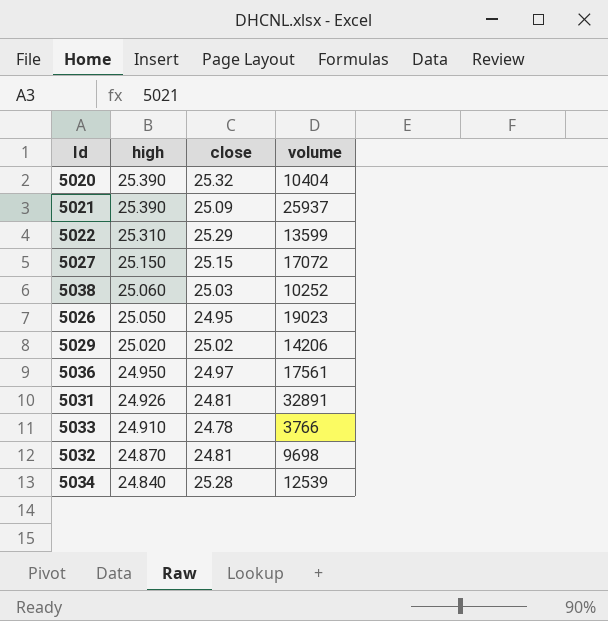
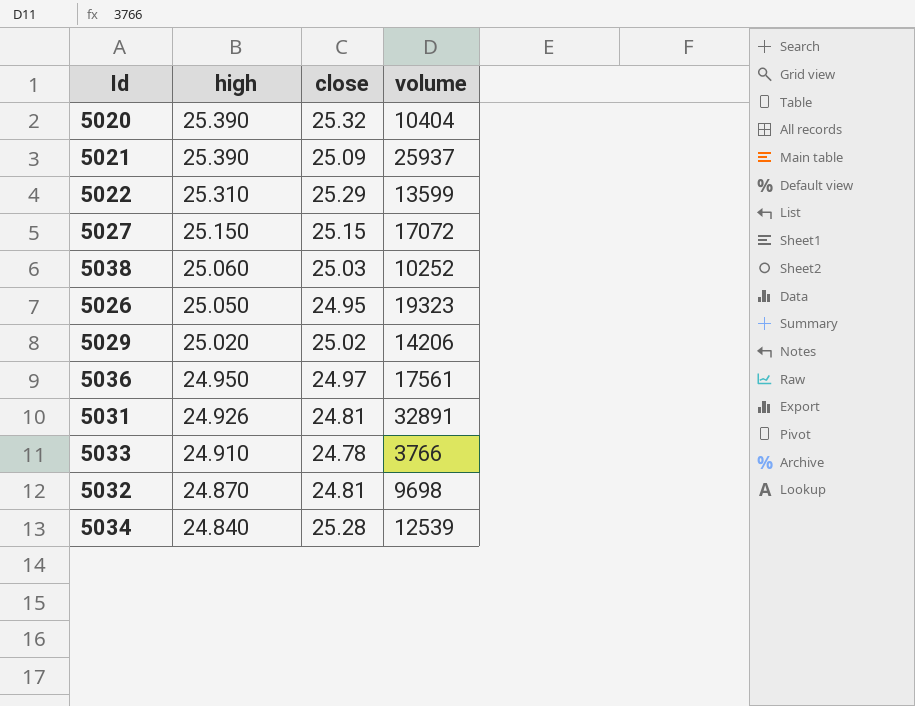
5026 | volume: 19023 -> 19323

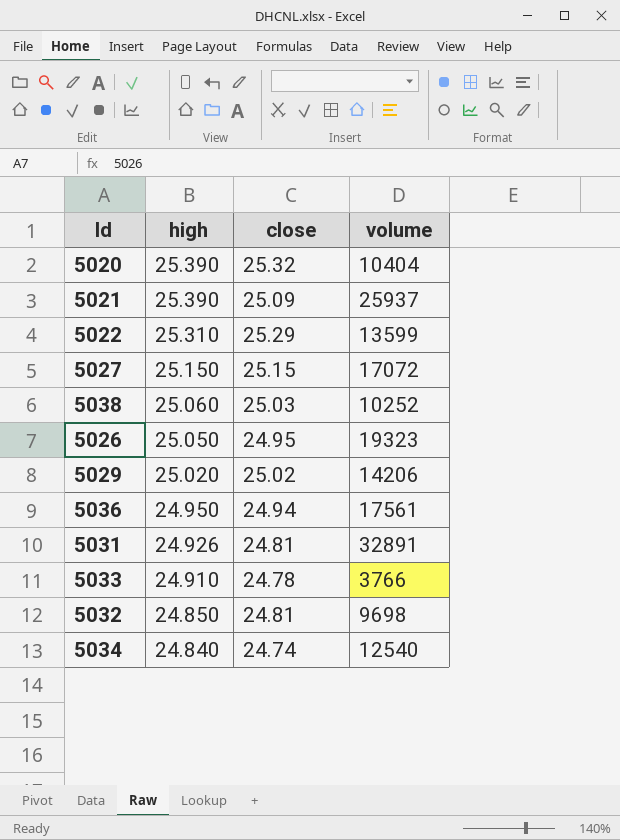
5036 | close: 24.97 -> 24.94
5032 | high: 24.870 -> 24.850
5034 | close: 25.28 -> 24.74
5034 | volume: 12539 -> 12540

